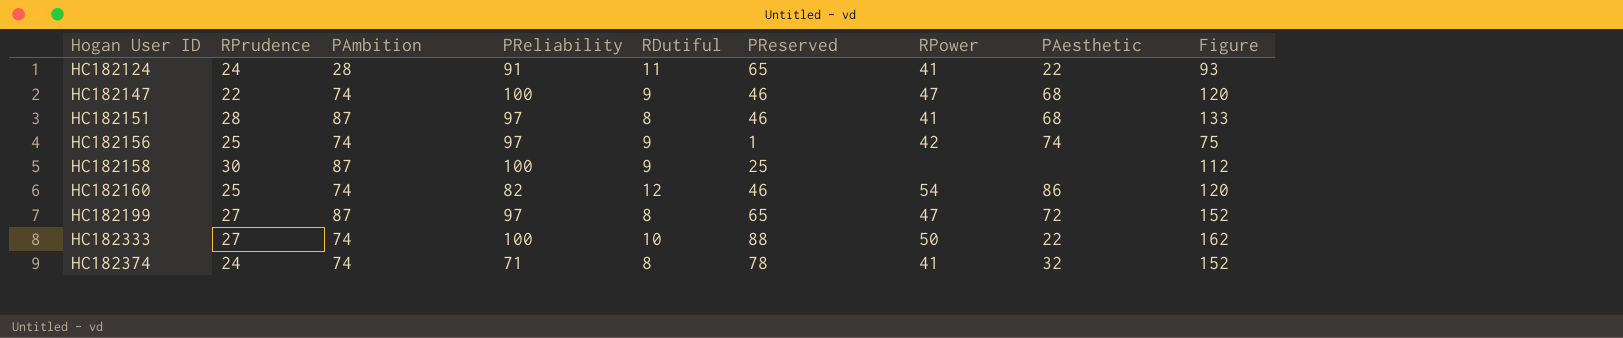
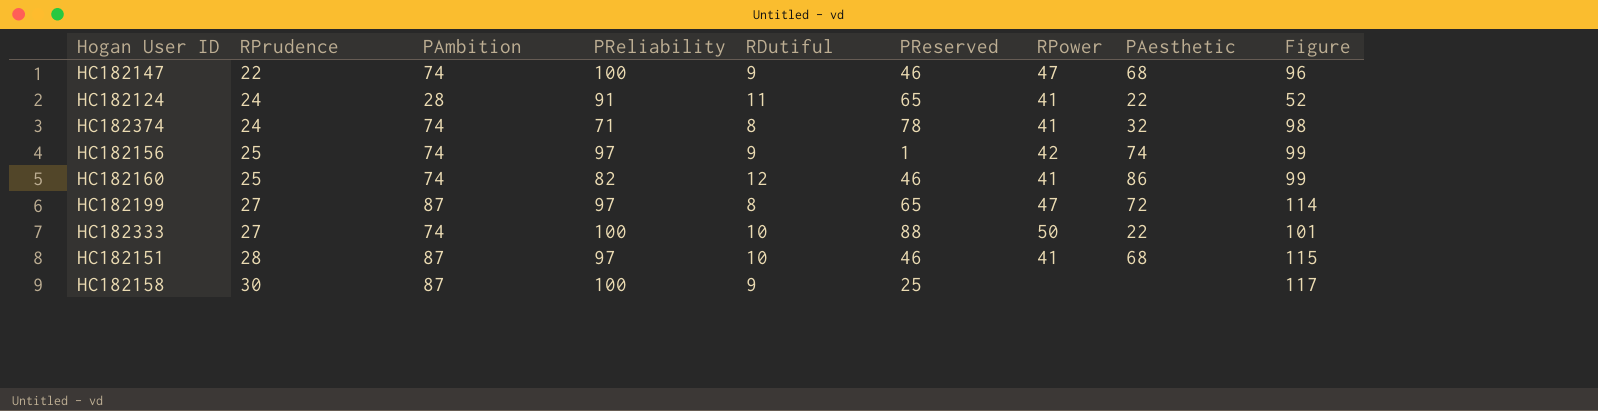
row order: Hogan User ID ascending -> RPrudence ascending
column Figure | formula: [PAmbition] + [PReserved] -> [RPrudence] + [PAmbition]
HC182160 | RPower: 54 -> 41
HC182151 | RDutiful: 8 -> 10

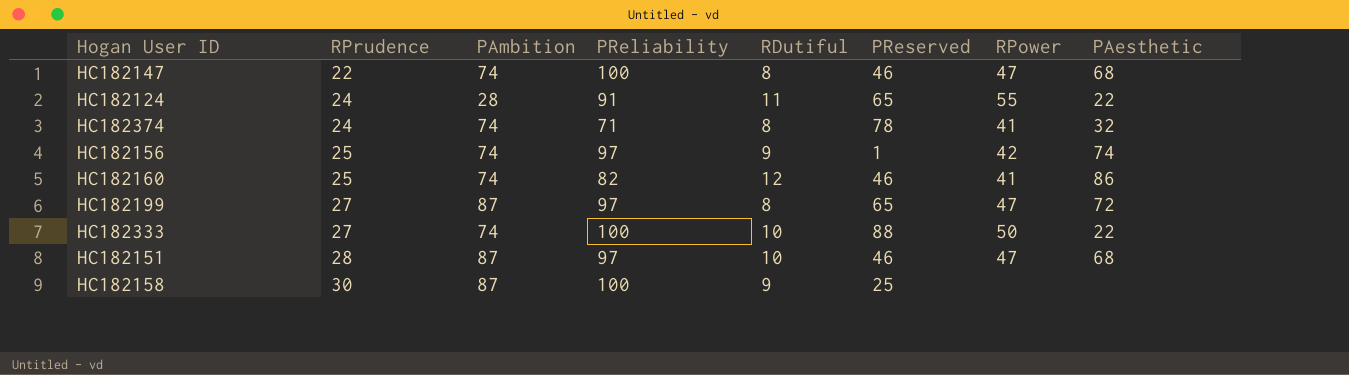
column Figure | formula: [RPrudence] + [PAmbition] -> none
HC182147 | RDutiful: 9 -> 8
HC182124 | RPower: 41 -> 55
HC182151 | RPower: 41 -> 47

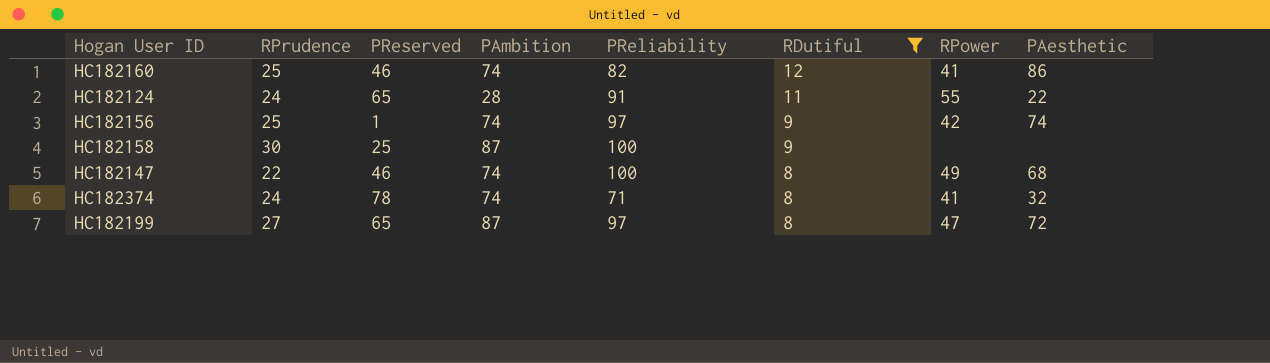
filter: none -> RDutiful != 10
row order: RPrudence ascending -> RDutiful descending
column PReserved | position: 6 -> 3
HC182147 | RPower: 47 -> 49

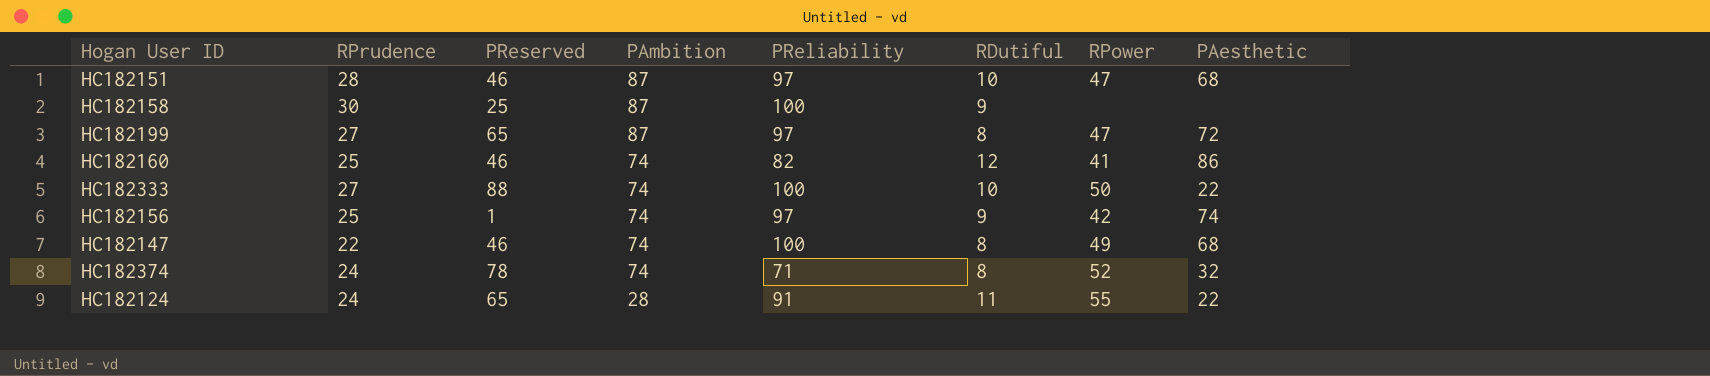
filter: RDutiful != 10 -> none
row order: RDutiful descending -> PAmbition descending
HC182374 | RPower: 41 -> 52

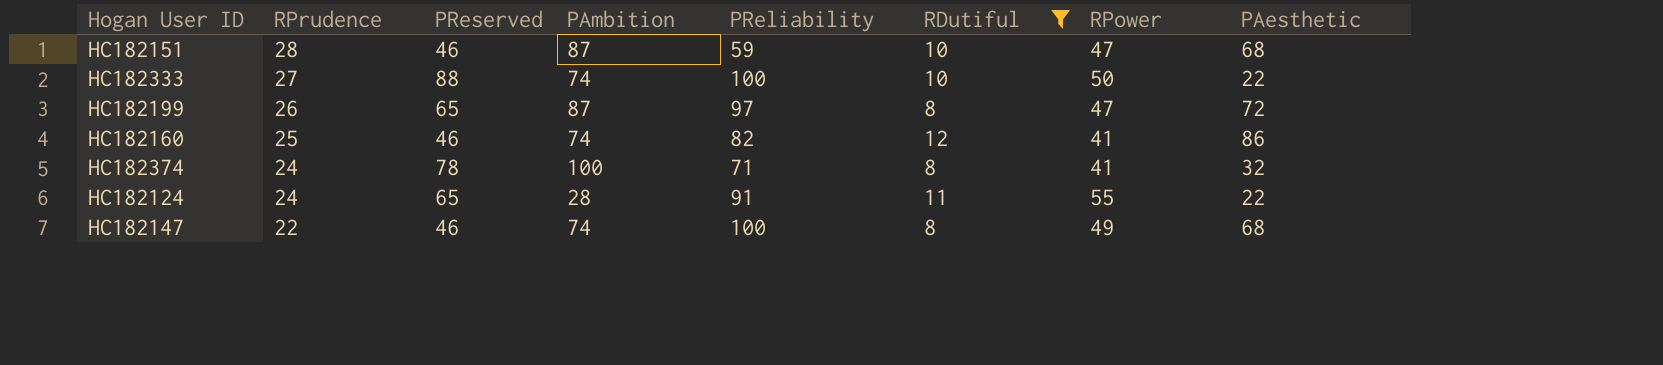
filter: none -> RDutiful != 9
row order: PAmbition descending -> RPrudence descending
HC182151 | PReliability: 97 -> 59
HC182199 | RPrudence: 27 -> 26
HC182374 | PAmbition: 74 -> 100
HC182374 | RPower: 52 -> 41

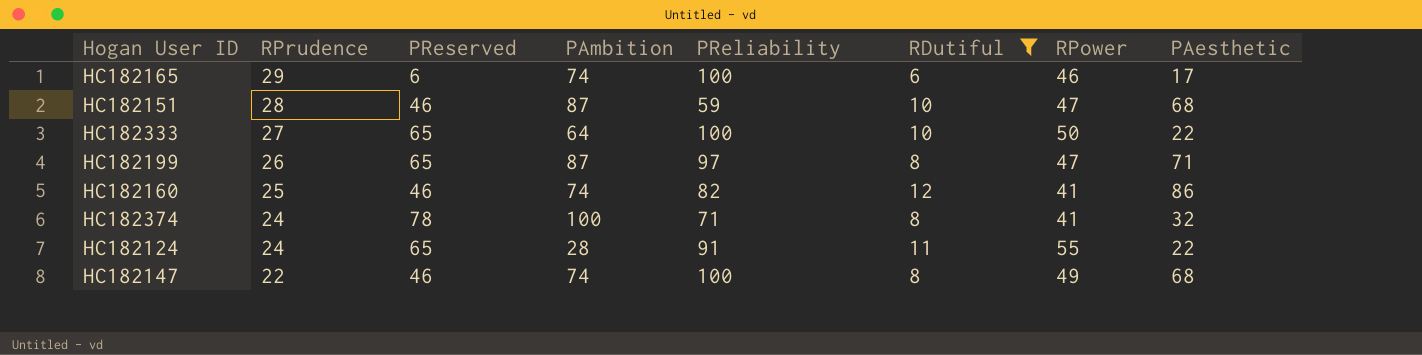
row HC182165: none -> 29 | 6 | 74 | 100 | 6 | 46 | 17
HC182333 | PReserved: 88 -> 65
HC182333 | PAmbition: 74 -> 64
HC182199 | PAesthetic: 72 -> 71

